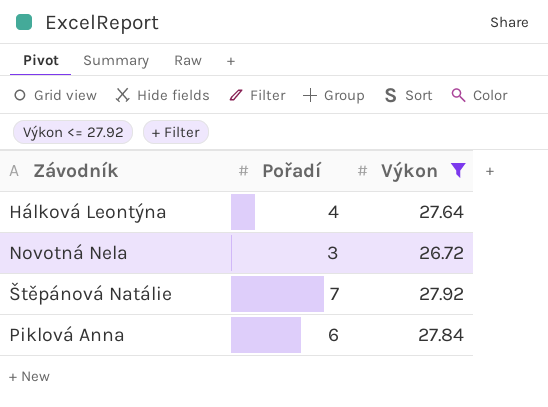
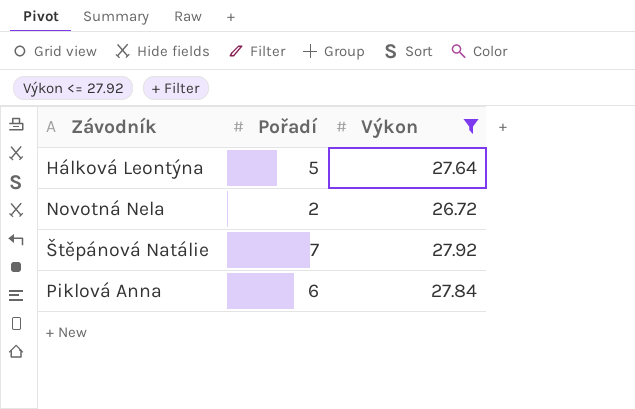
Hálková Leontýna | Pořadí: 4 -> 5
Novotná Nela | Pořadí: 3 -> 2

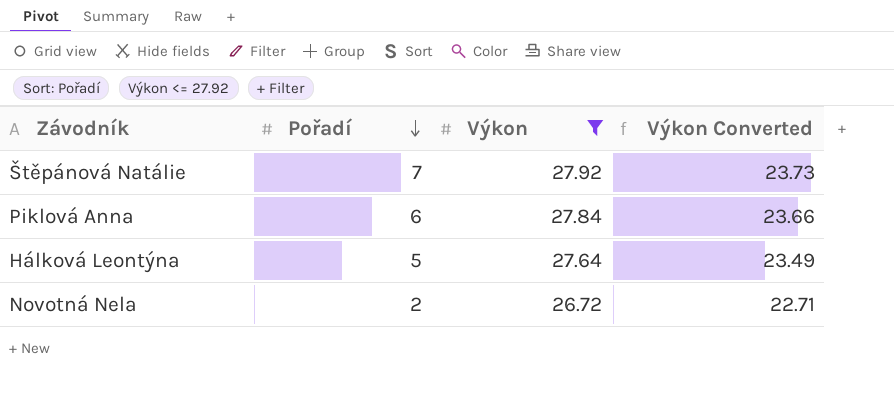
row order: none -> Pořadí descending
column Výkon Converted | formula: none -> [Výkon] * 0.85

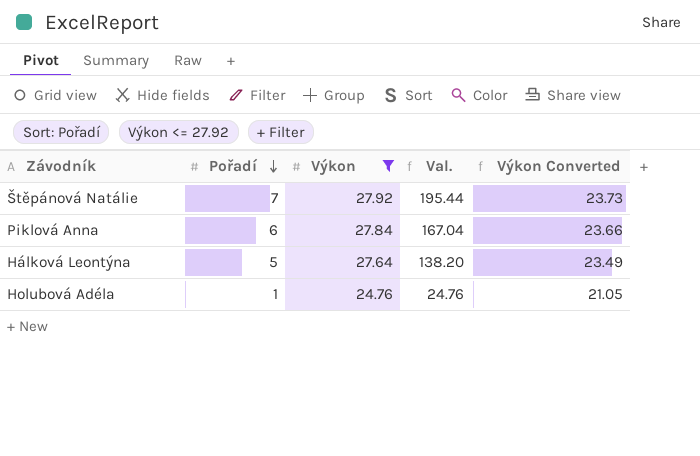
column Val. | formula: none -> [Pořadí] * [Výkon]
row Novotná Nela: 2 | 26.72 | 22.71 -> none
row Holubová Adéla: none -> 1 | 24.76 | 24.76 | 21.05

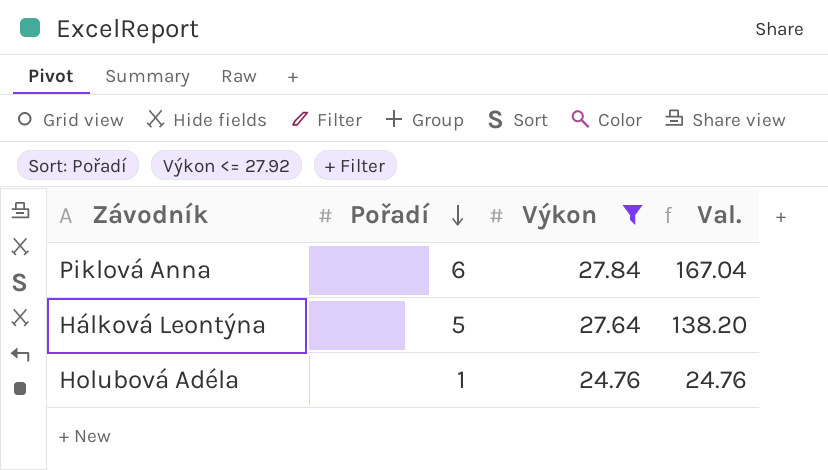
column Výkon Converted | formula: [Výkon] * 0.85 -> none
row Štěpánová Natálie: 7 | 27.92 | 195.44 | 23.73 -> none

